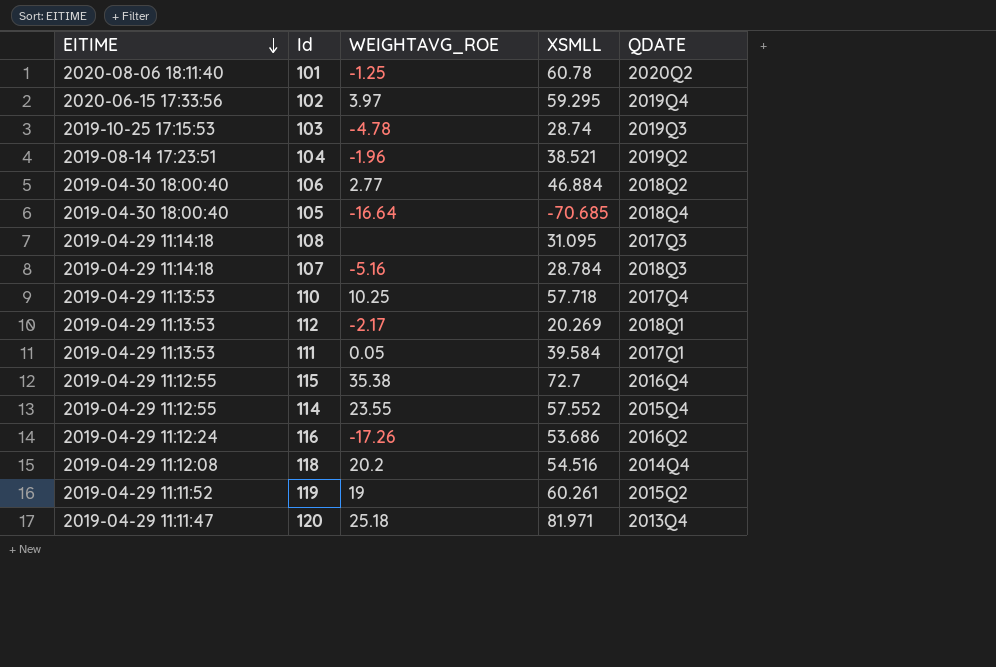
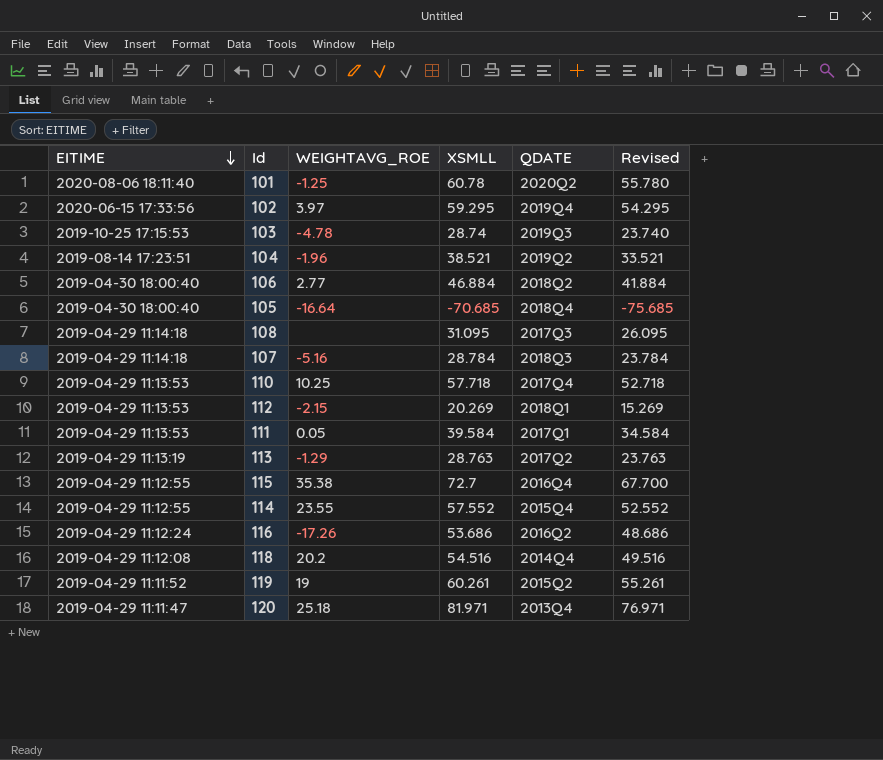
column Revised | formula: none -> [XSMLL] - 5
112 | WEIGHTAVG_ROE: -2.17 -> -2.15
row 113: none -> 2019-04-29 11:13:19 | -1.29 | 28.763 | 2017Q2 | 23.763

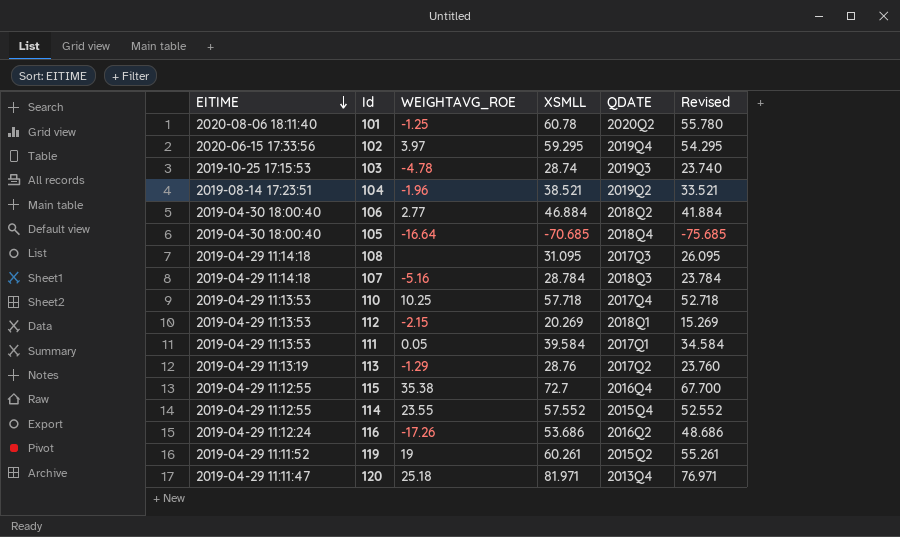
row 118: 2019-04-29 11:12:08 | 20.2 | 54.516 | 2014Q4 | 49.516 -> none
113 | XSMLL: 28.763 -> 28.76
113 | Revised: 23.763 -> 23.760

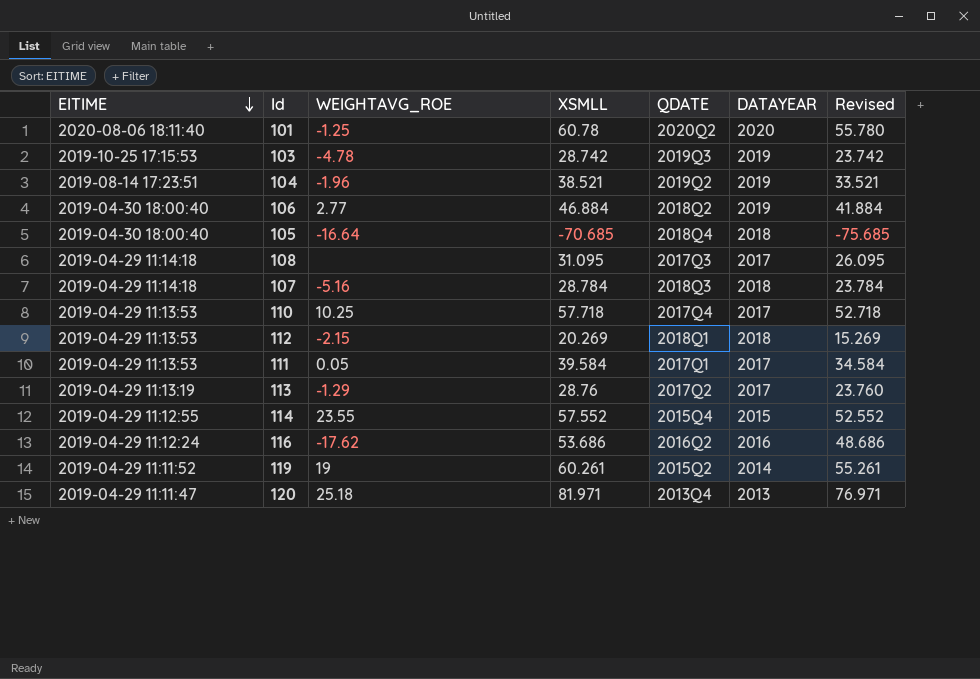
column DATAYEAR | position: none -> 6
row 102: 2020-06-15 17:33:56 | 3.97 | 59.295 | 2019Q4 | 54.295 -> none
row 115: 2019-04-29 11:12:55 | 35.38 | 72.7 | 2016Q4 | 67.700 -> none
103 | XSMLL: 28.74 -> 28.742
103 | Revised: 23.740 -> 23.742
116 | WEIGHTAVG_ROE: -17.26 -> -17.62

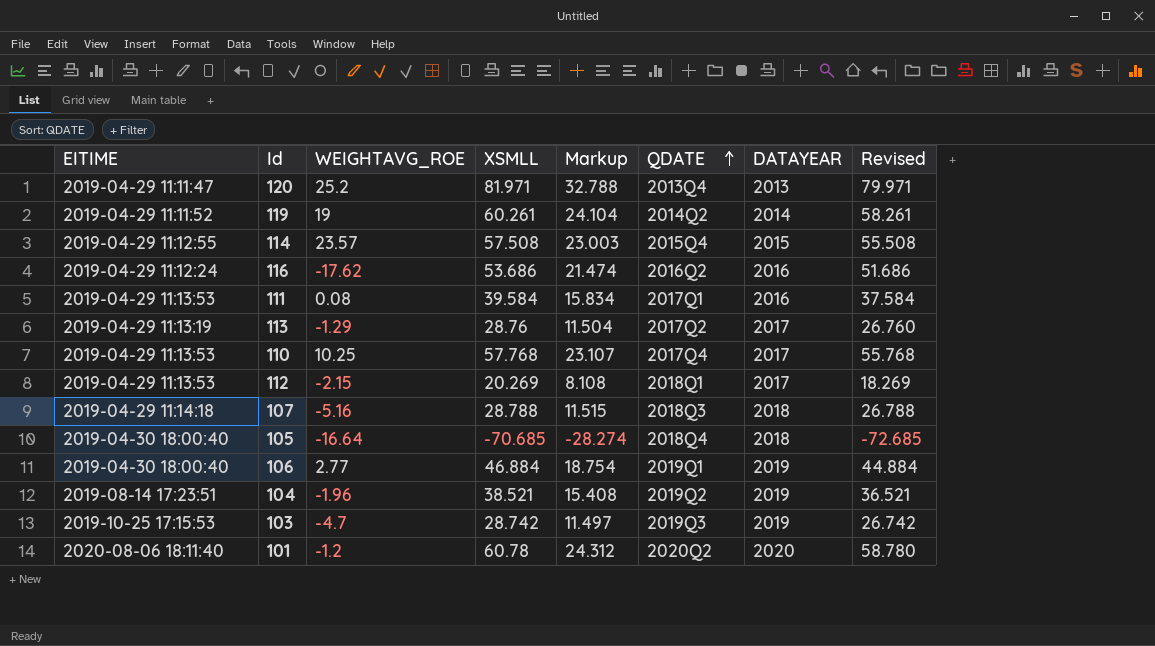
row order: EITIME descending -> QDATE ascending
column Markup | formula: none -> [XSMLL] * 0.4
column Revised | formula: [XSMLL] - 5 -> [XSMLL] - 2
row 108: 2019-04-29 11:14:18 | none | 31.095 | 2017Q3 | 2017 | 26.095 -> none
120 | WEIGHTAVG_ROE: 25.18 -> 25.2
119 | QDATE: 2015Q2 -> 2014Q2
114 | WEIGHTAVG_ROE: 23.55 -> 23.57
114 | XSMLL: 57.552 -> 57.508
111 | WEIGHTAVG_ROE: 0.05 -> 0.08
111 | DATAYEAR: 2017 -> 2016
110 | XSMLL: 57.718 -> 57.768
112 | DATAYEAR: 2018 -> 2017
107 | XSMLL: 28.784 -> 28.788
106 | QDATE: 2018Q2 -> 2019Q1
103 | WEIGHTAVG_ROE: -4.78 -> -4.7
101 | WEIGHTAVG_ROE: -1.25 -> -1.2

